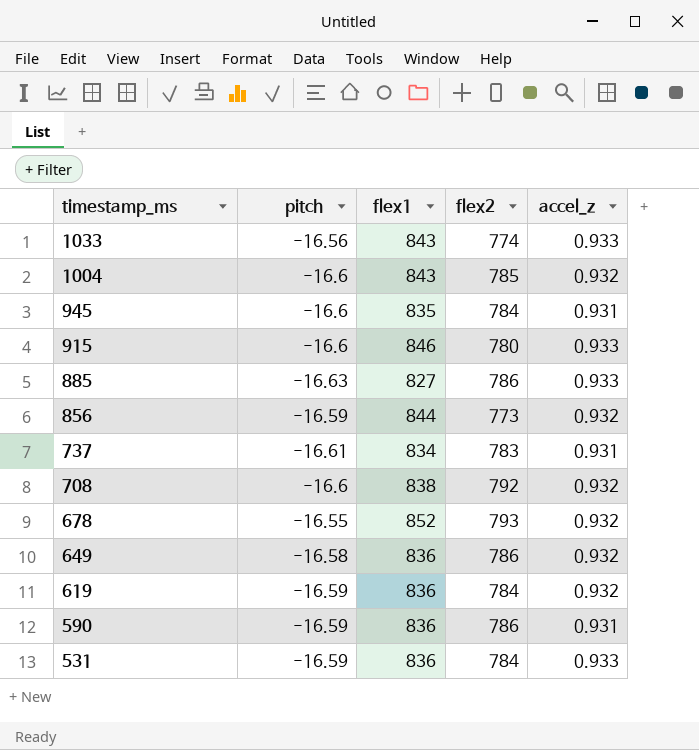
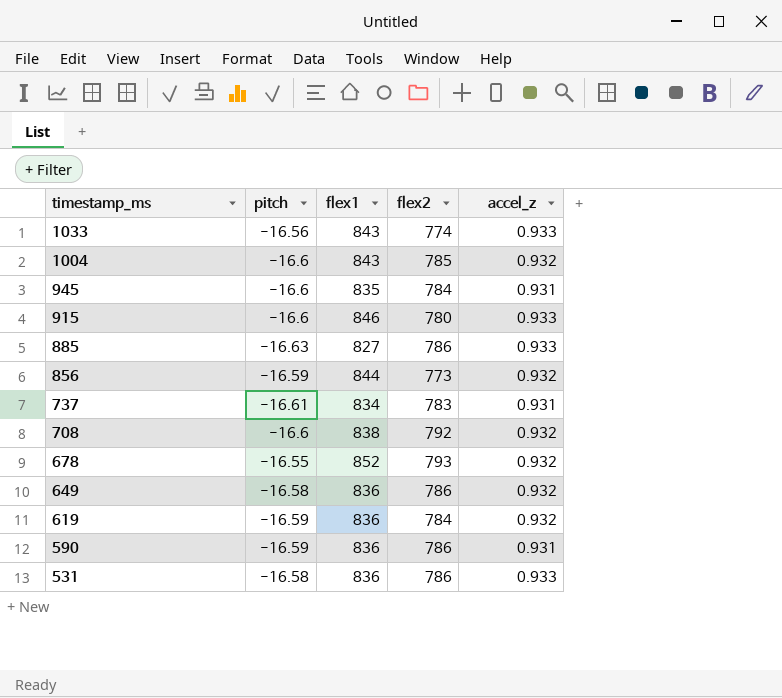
531 | pitch: -16.59 -> -16.58
531 | flex2: 784 -> 786

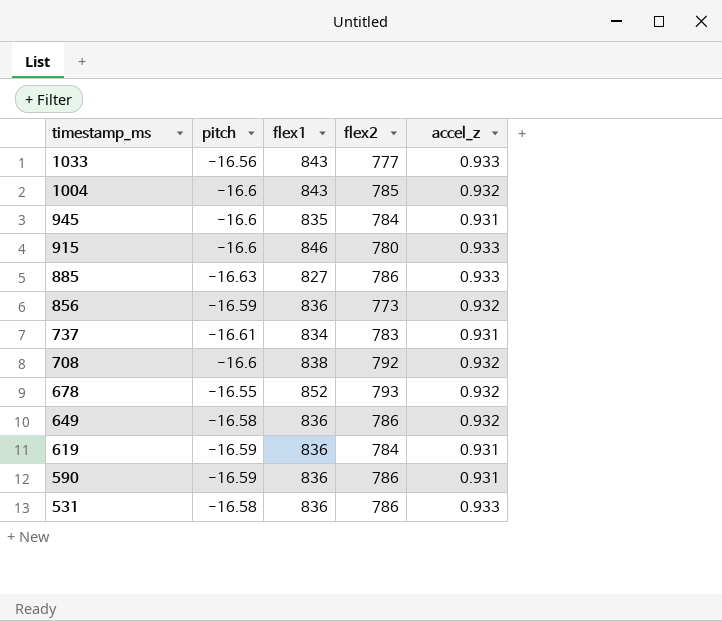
1033 | flex2: 774 -> 777
856 | flex1: 844 -> 836
619 | accel_z: 0.932 -> 0.931

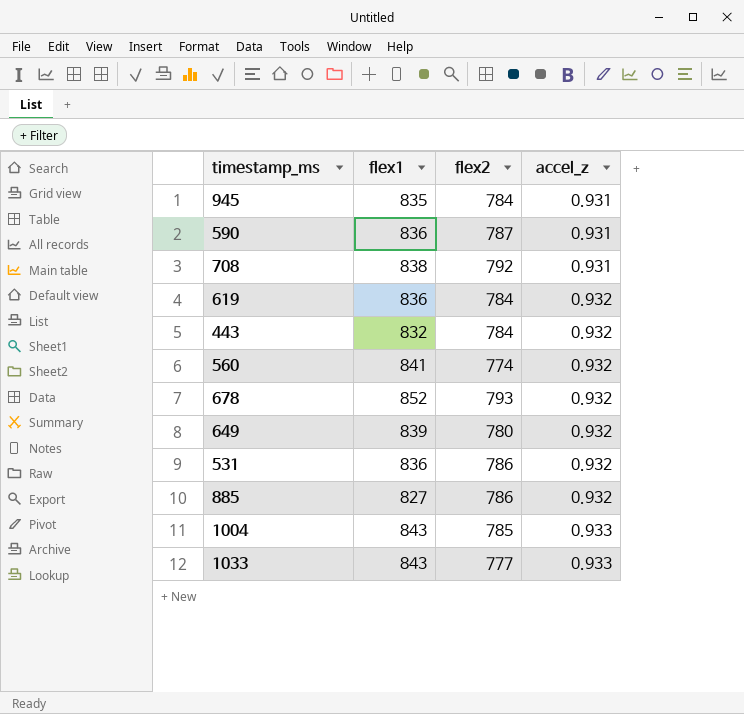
row order: timestamp_ms descending -> accel_z ascending
column pitch | position: 2 -> none
row 915: -16.6 | 846 | 780 | 0.933 -> none
row 856: -16.59 | 836 | 773 | 0.932 -> none
row 737: -16.61 | 834 | 783 | 0.931 -> none
590 | flex2: 786 -> 787
708 | accel_z: 0.932 -> 0.931
619 | accel_z: 0.931 -> 0.932
row 443: none -> 832 | 784 | 0.932
row 560: none -> 841 | 774 | 0.932
649 | flex1: 836 -> 839
649 | flex2: 786 -> 780
531 | accel_z: 0.933 -> 0.932
885 | accel_z: 0.933 -> 0.932
1004 | accel_z: 0.932 -> 0.933

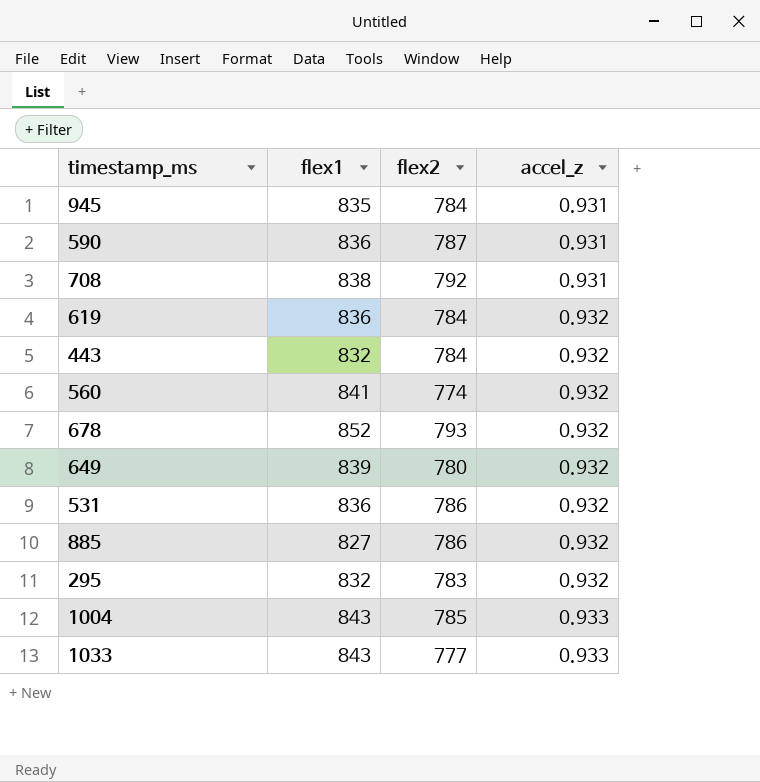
row 295: none -> 832 | 783 | 0.932

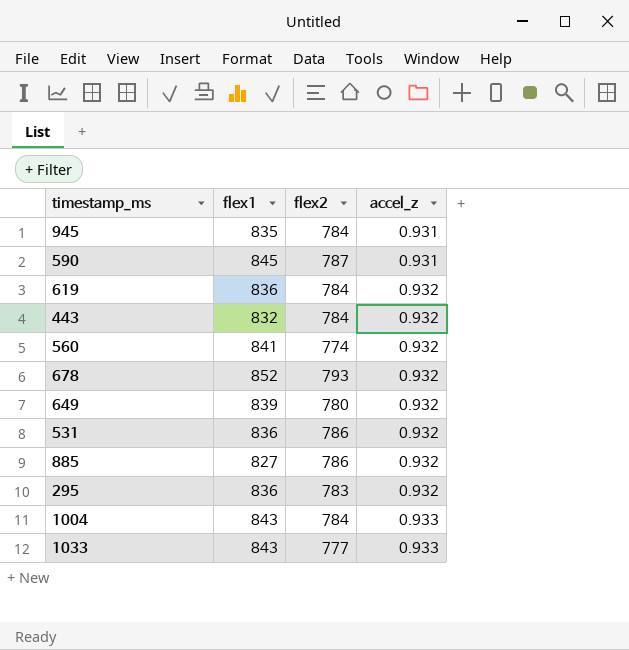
row 708: 838 | 792 | 0.931 -> none
590 | flex1: 836 -> 845
295 | flex1: 832 -> 836
1004 | flex2: 785 -> 784

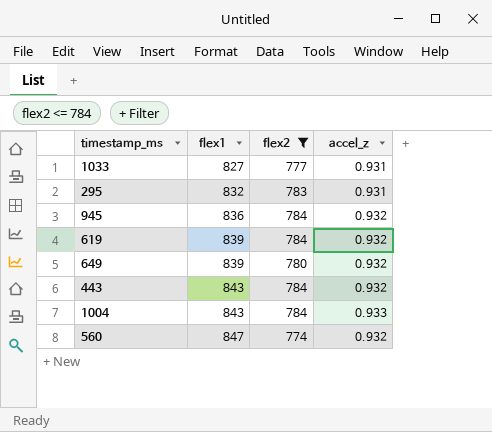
filter: none -> flex2 <= 784
row order: accel_z ascending -> flex1 ascending
1033 | flex1: 843 -> 827
1033 | accel_z: 0.933 -> 0.931
295 | flex1: 836 -> 832
295 | accel_z: 0.932 -> 0.931
945 | flex1: 835 -> 836
945 | accel_z: 0.931 -> 0.932
619 | flex1: 836 -> 839
443 | flex1: 832 -> 843
560 | flex1: 841 -> 847

